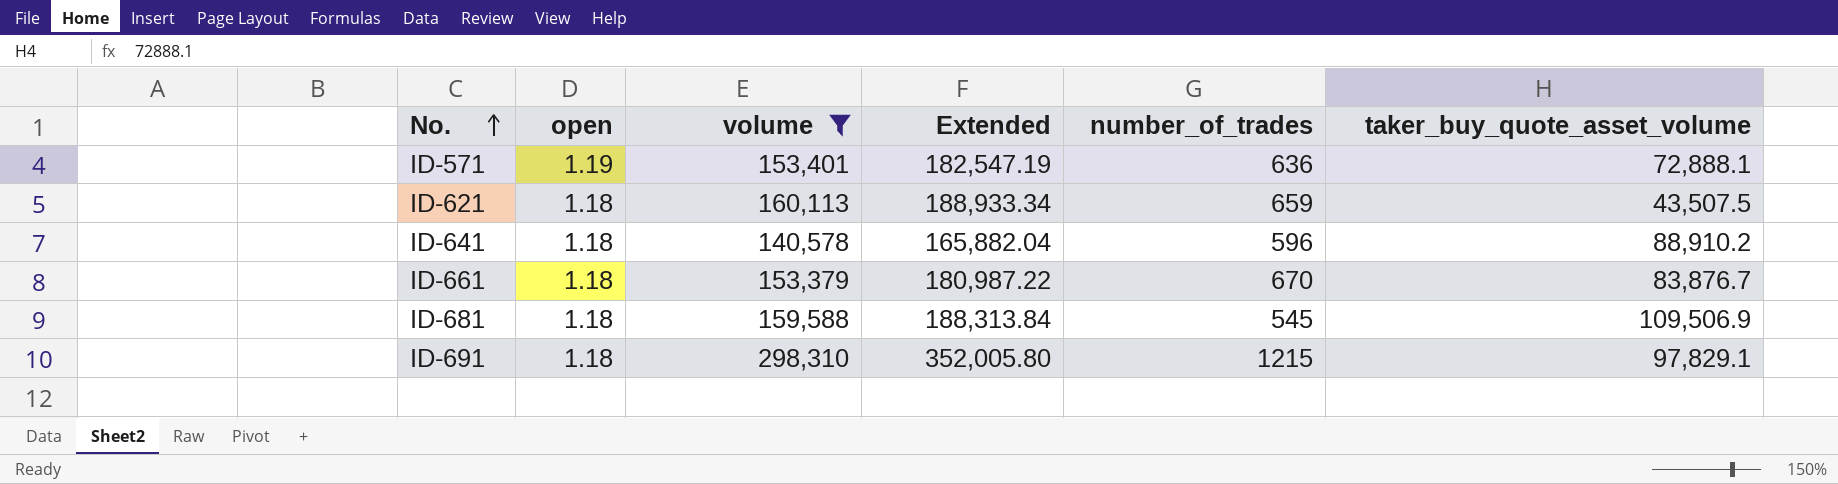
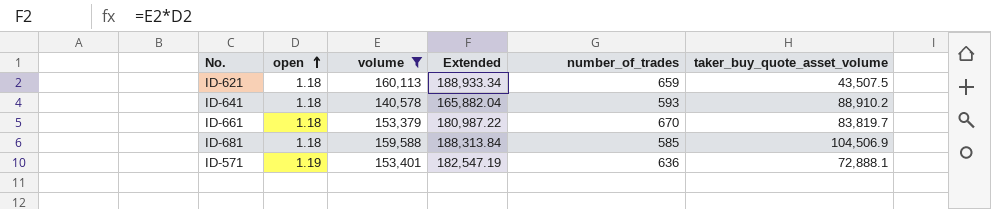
row order: No. ascending -> open ascending
row ID-691: 1.18 | 298,310 | 352,005.80 | 1215 | 97,829.1 -> none
ID-641 | number_of_trades: 596 -> 593
ID-661 | taker_buy_quote_asset_volume: 83,876.7 -> 83,819.7
ID-681 | number_of_trades: 545 -> 585
ID-681 | taker_buy_quote_asset_volume: 109,506.9 -> 104,506.9

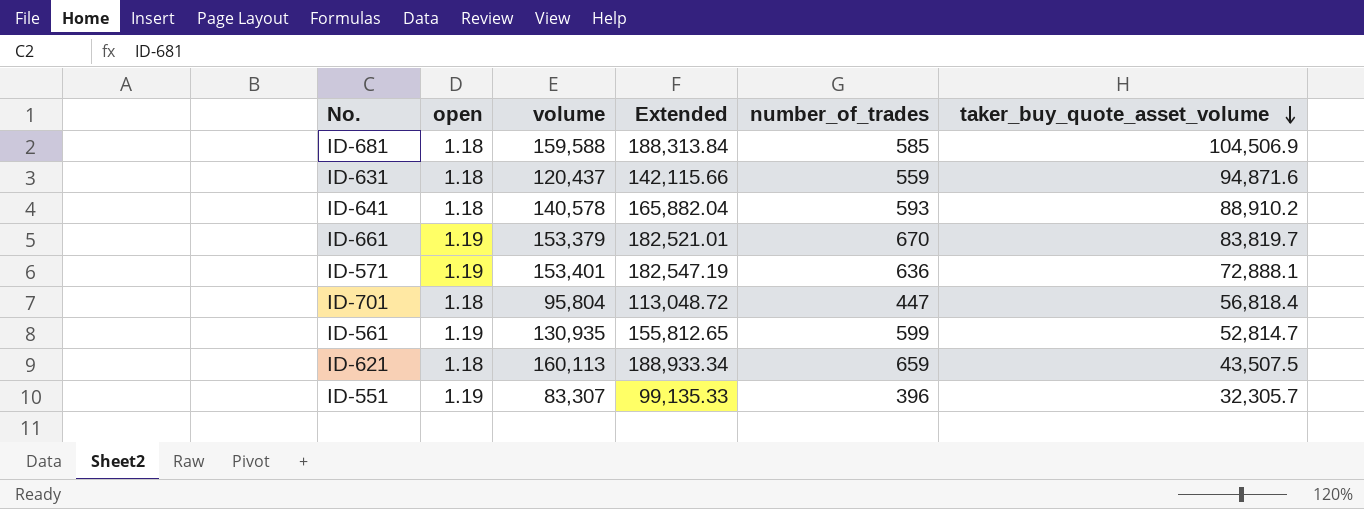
filter: volume >= 140,578 -> none
row order: open ascending -> taker_buy_quote_asset_volume descending
ID-661 | open: 1.18 -> 1.19
ID-661 | Extended: 180,987.22 -> 182,521.01

